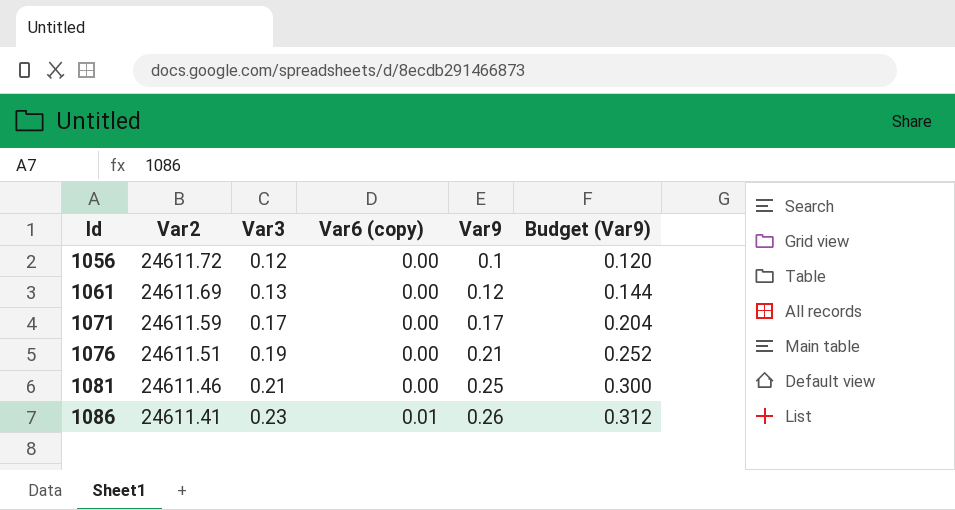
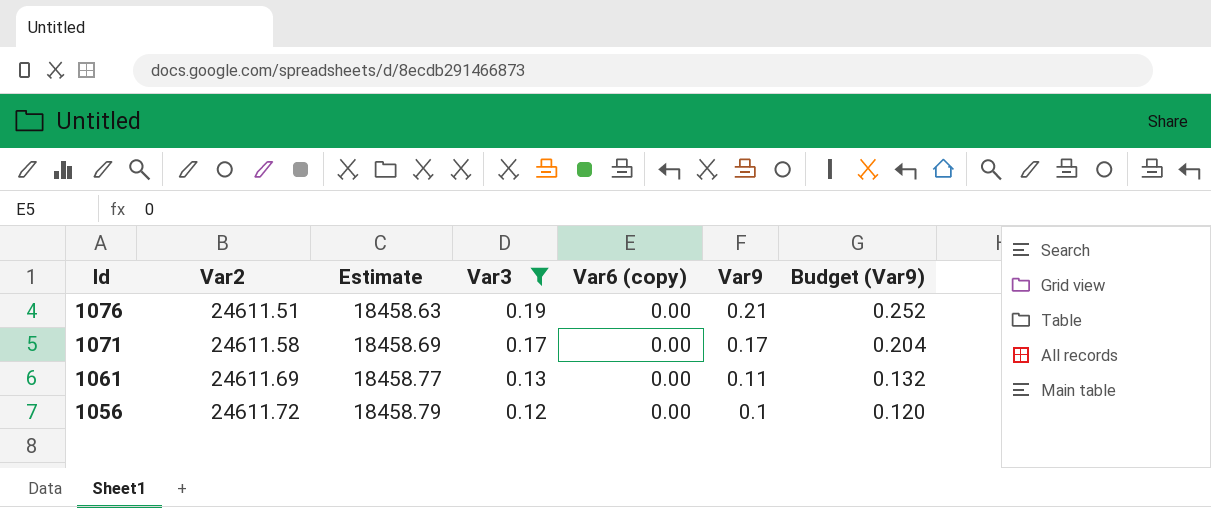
filter: none -> Var3 <= 0.19
row order: Id ascending -> Id descending
column Estimate | formula: none -> [Var2] * 0.75
1071 | Var2: 24611.59 -> 24611.58
1061 | Var9: 0.12 -> 0.11
1061 | Budget (Var9): 0.144 -> 0.132

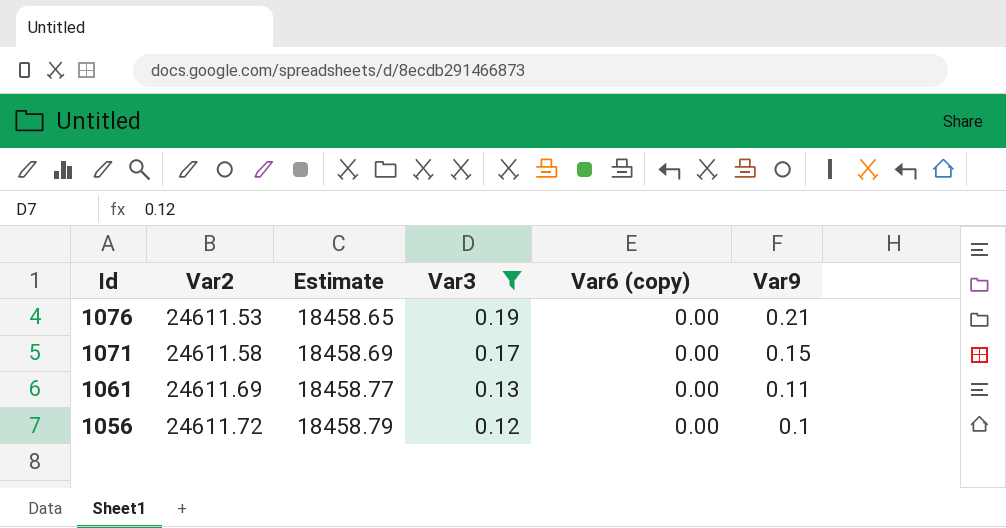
column Budget (Var9) | formula: [Var9] * 1.2 -> none
1076 | Var2: 24611.51 -> 24611.53
1076 | Estimate: 18458.63 -> 18458.65
1071 | Var9: 0.17 -> 0.15

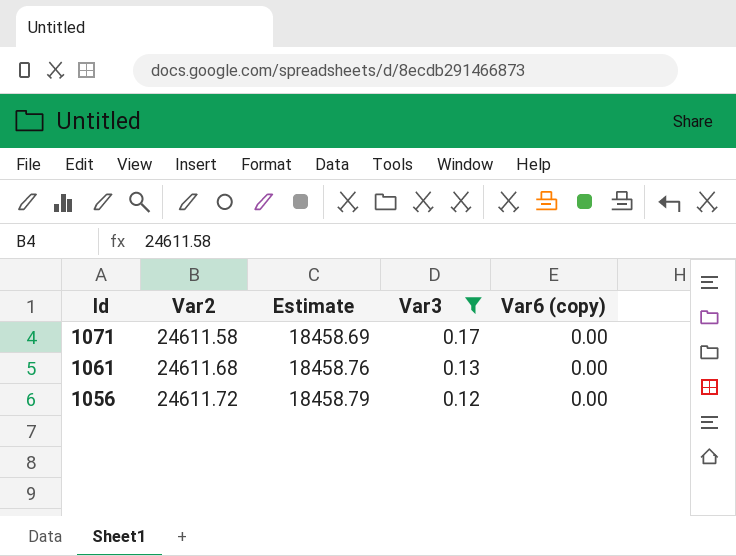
column Var9 | position: 6 -> none
row 1076: 24611.53 | 18458.65 | 0.19 | 0.00 | 0.21 -> none
1061 | Var2: 24611.69 -> 24611.68
1061 | Estimate: 18458.77 -> 18458.76

